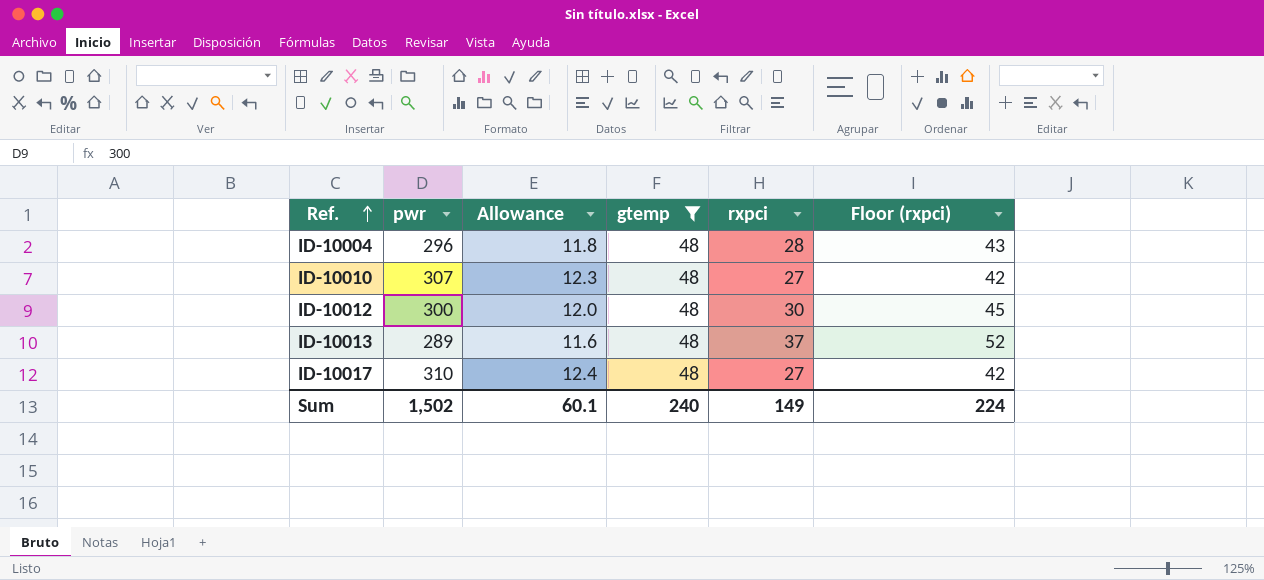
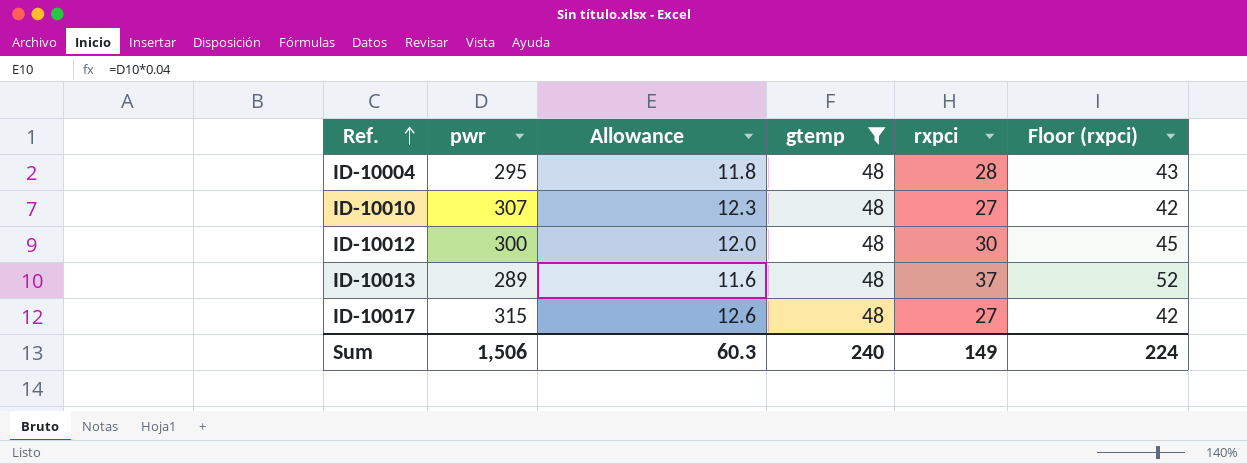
ID-10004 | pwr: 296 -> 295
ID-10017 | pwr: 310 -> 315
ID-10017 | Allowance: 12.4 -> 12.6
Sum | pwr: 1,502 -> 1,506
Sum | Allowance: 60.1 -> 60.3

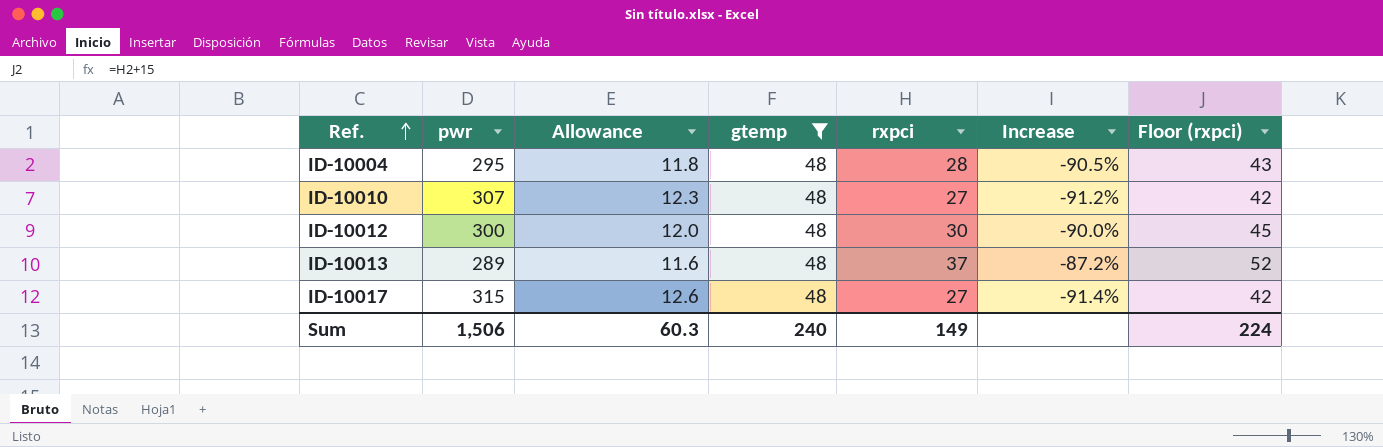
column Increase | formula: none -> ([rxpci] - [pwr]) / [pwr]

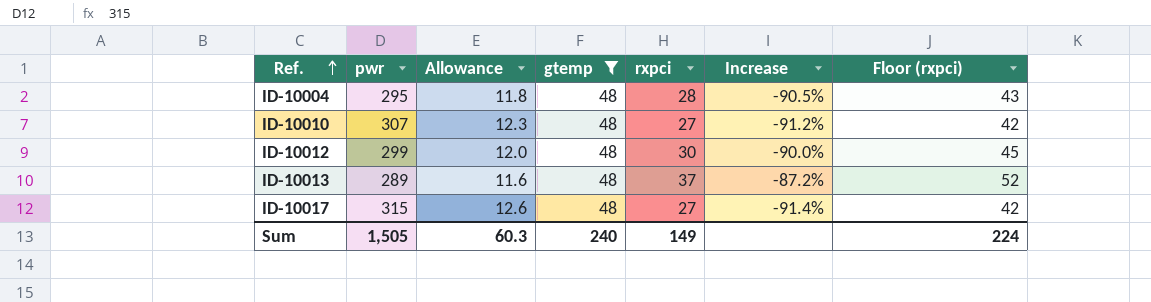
ID-10012 | pwr: 300 -> 299
Sum | pwr: 1,506 -> 1,505

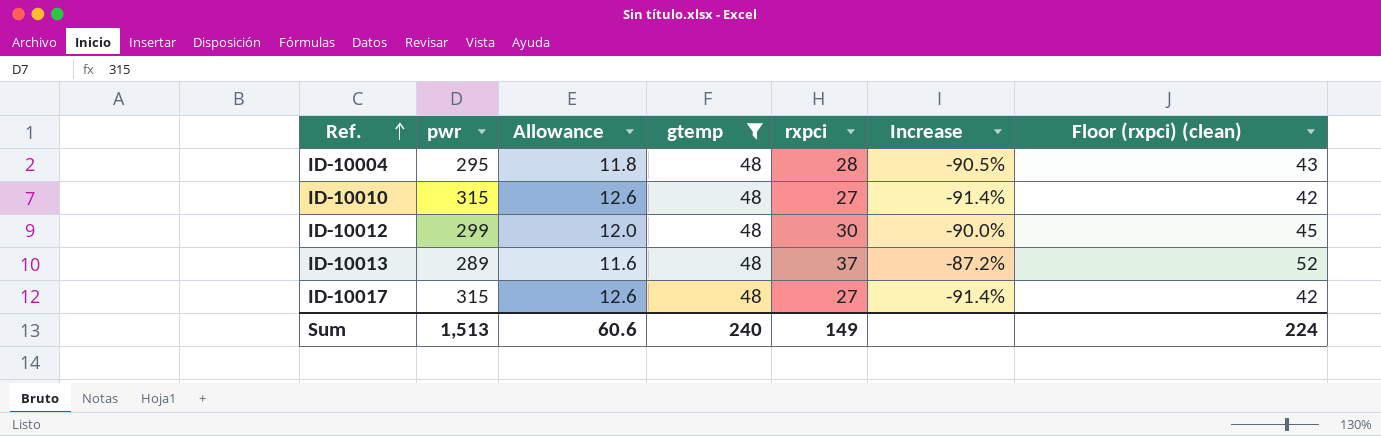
column name: Floor (rxpci) -> Floor (rxpci) (clean)
ID-10010 | pwr: 307 -> 315
ID-10010 | Allowance: 12.3 -> 12.6
ID-10010 | Increase: -91.2% -> -91.4%
Sum | pwr: 1,505 -> 1,513
Sum | Allowance: 60.3 -> 60.6

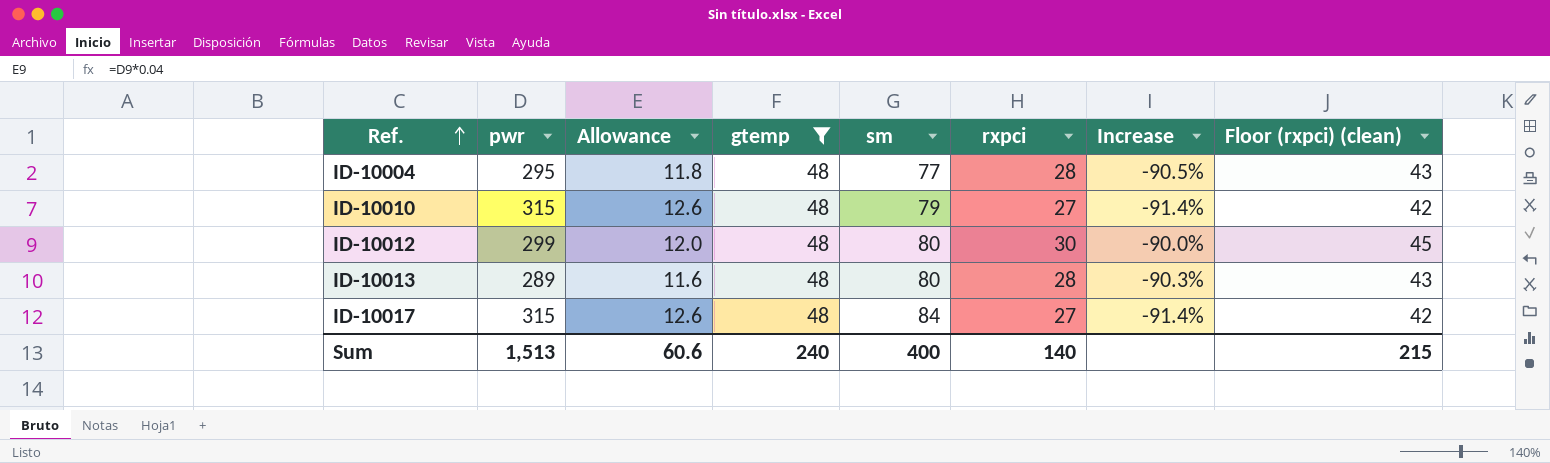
column sm | position: none -> 5
ID-10013 | rxpci: 37 -> 28
ID-10013 | Increase: -87.2% -> -90.3%
ID-10013 | Floor (rxpci) (clean): 52 -> 43
Sum | rxpci: 149 -> 140
Sum | Floor (rxpci) (clean): 224 -> 215

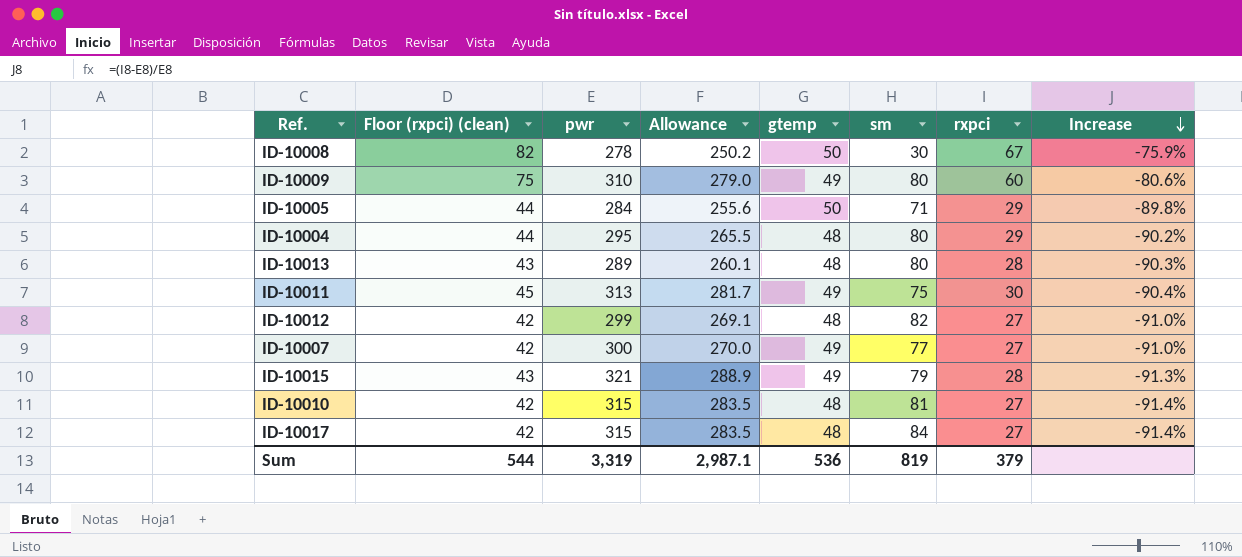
filter: gtemp = 48 -> none
row order: Ref. ascending -> Increase descending
column Floor (rxpci) (clean) | position: 8 -> 2
column Allowance | formula: [pwr] * 0.04 -> [pwr] * 0.9
ID-10004 | Floor (rxpci) (clean): 43 -> 44
ID-10004 | sm: 77 -> 80
ID-10004 | rxpci: 28 -> 29
ID-10004 | Increase: -90.5% -> -90.2%
ID-10012 | Floor (rxpci) (clean): 45 -> 42
ID-10012 | sm: 80 -> 82
ID-10012 | rxpci: 30 -> 27
ID-10012 | Increase: -90.0% -> -91.0%
ID-10010 | sm: 79 -> 81
Sum | Floor (rxpci) (clean): 215 -> 544
Sum | pwr: 1,513 -> 3,319
Sum | Allowance: 60.6 -> 2,987.1
Sum | gtemp: 240 -> 536
Sum | sm: 400 -> 819
Sum | rxpci: 140 -> 379

